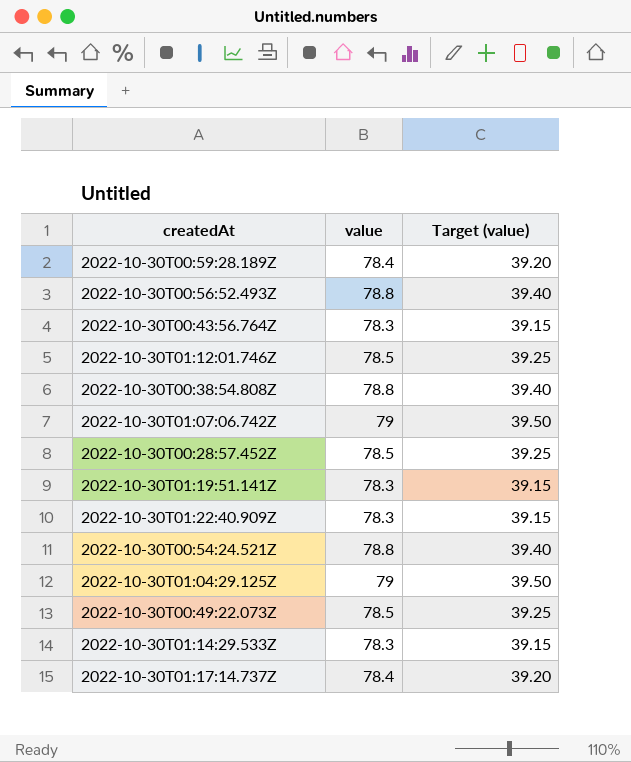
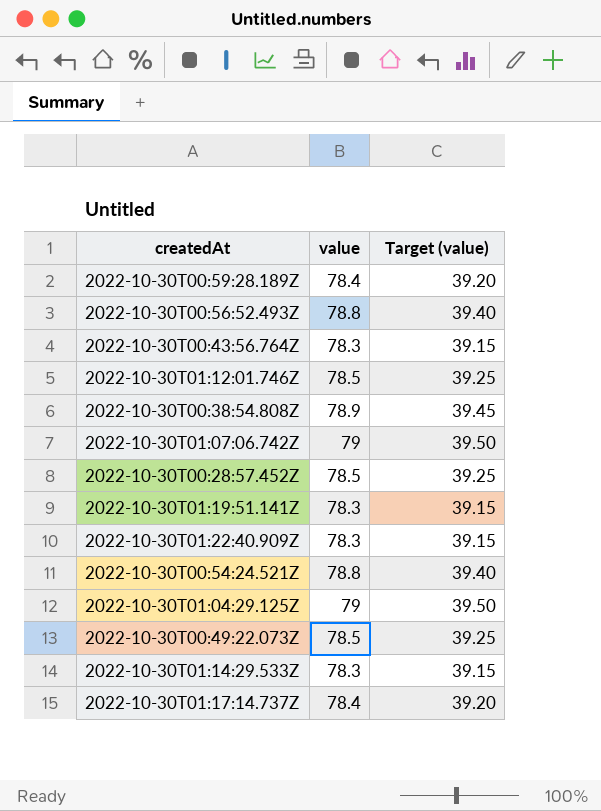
2022-10-30T00:38:54.808Z | value: 78.8 -> 78.9
2022-10-30T00:38:54.808Z | Target (value): 39.40 -> 39.45

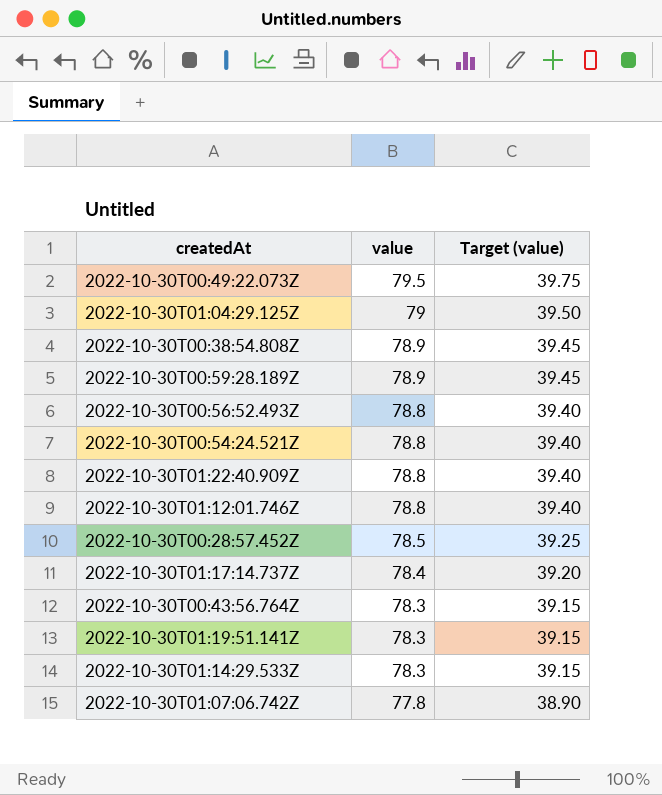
row order: none -> value descending
2022-10-30T00:49:22.073Z | value: 78.5 -> 79.5
2022-10-30T00:49:22.073Z | Target (value): 39.25 -> 39.75
2022-10-30T00:59:28.189Z | value: 78.4 -> 78.9
2022-10-30T00:59:28.189Z | Target (value): 39.20 -> 39.45
2022-10-30T01:22:40.909Z | value: 78.3 -> 78.8
2022-10-30T01:22:40.909Z | Target (value): 39.15 -> 39.40
2022-10-30T01:12:01.746Z | value: 78.5 -> 78.8
2022-10-30T01:12:01.746Z | Target (value): 39.25 -> 39.40
2022-10-30T01:07:06.742Z | value: 79 -> 77.8
2022-10-30T01:07:06.742Z | Target (value): 39.50 -> 38.90

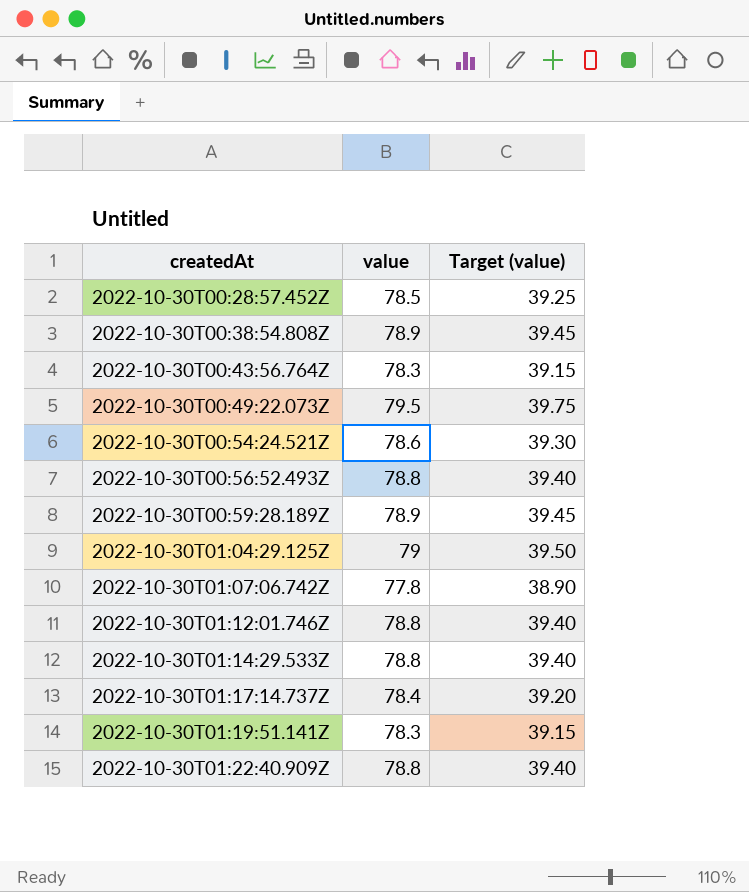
row order: value descending -> createdAt ascending
2022-10-30T00:54:24.521Z | value: 78.8 -> 78.6
2022-10-30T00:54:24.521Z | Target (value): 39.40 -> 39.30
2022-10-30T01:14:29.533Z | value: 78.3 -> 78.8
2022-10-30T01:14:29.533Z | Target (value): 39.15 -> 39.40

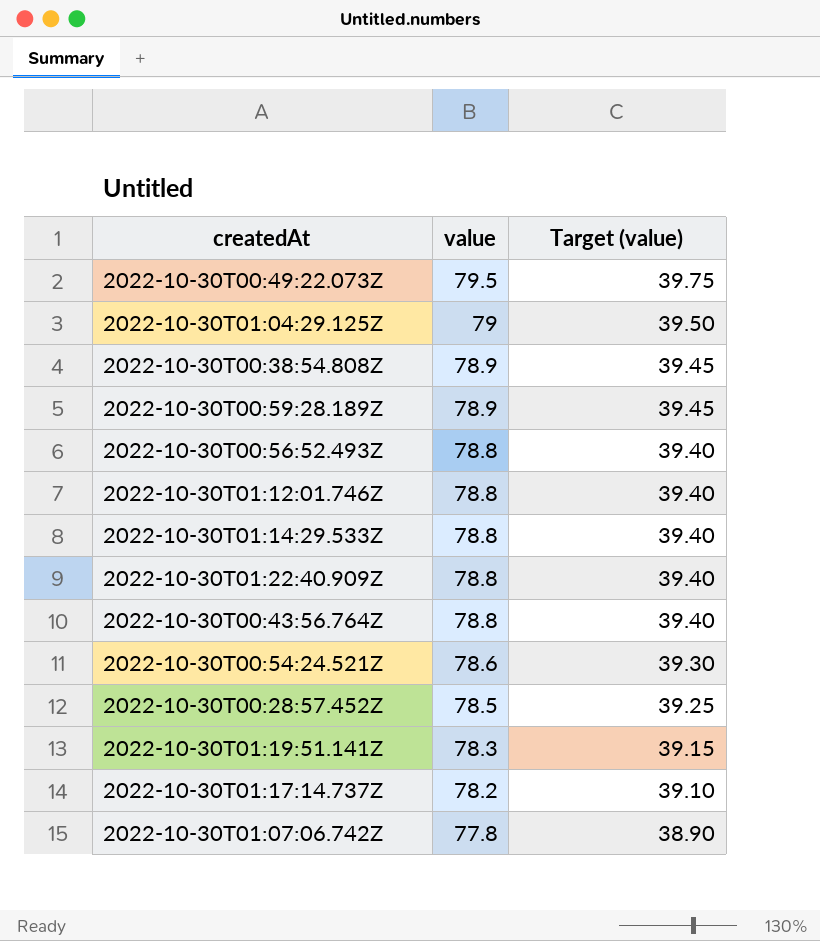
row order: createdAt ascending -> value descending
2022-10-30T00:43:56.764Z | value: 78.3 -> 78.8
2022-10-30T00:43:56.764Z | Target (value): 39.15 -> 39.40
2022-10-30T01:17:14.737Z | value: 78.4 -> 78.2
2022-10-30T01:17:14.737Z | Target (value): 39.20 -> 39.10

